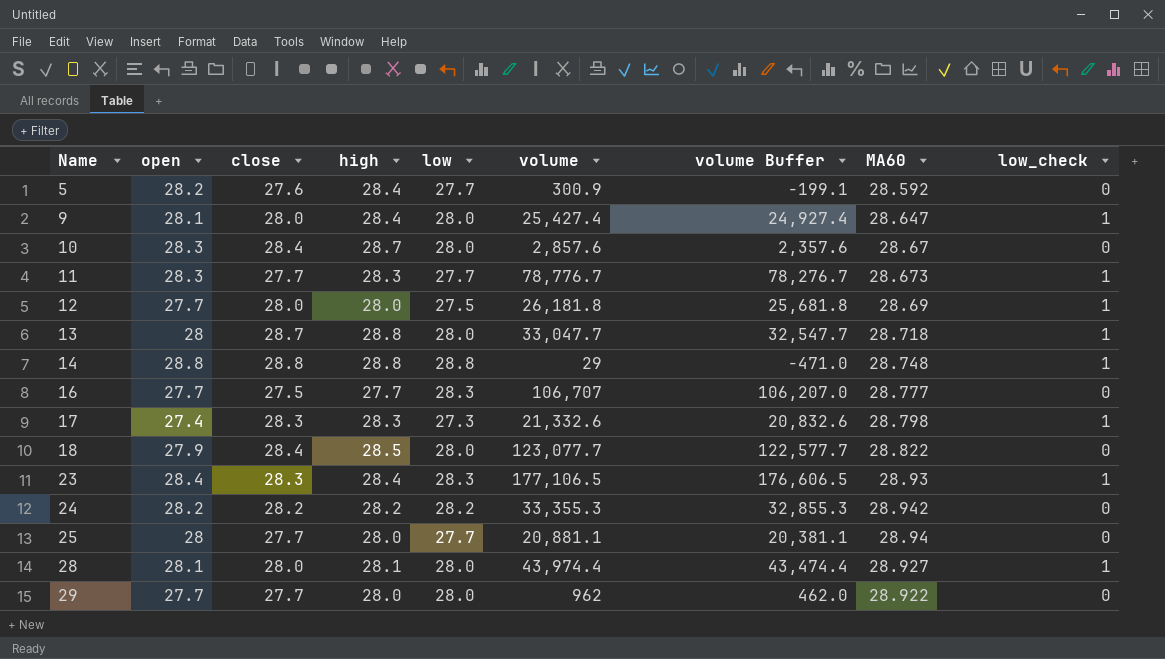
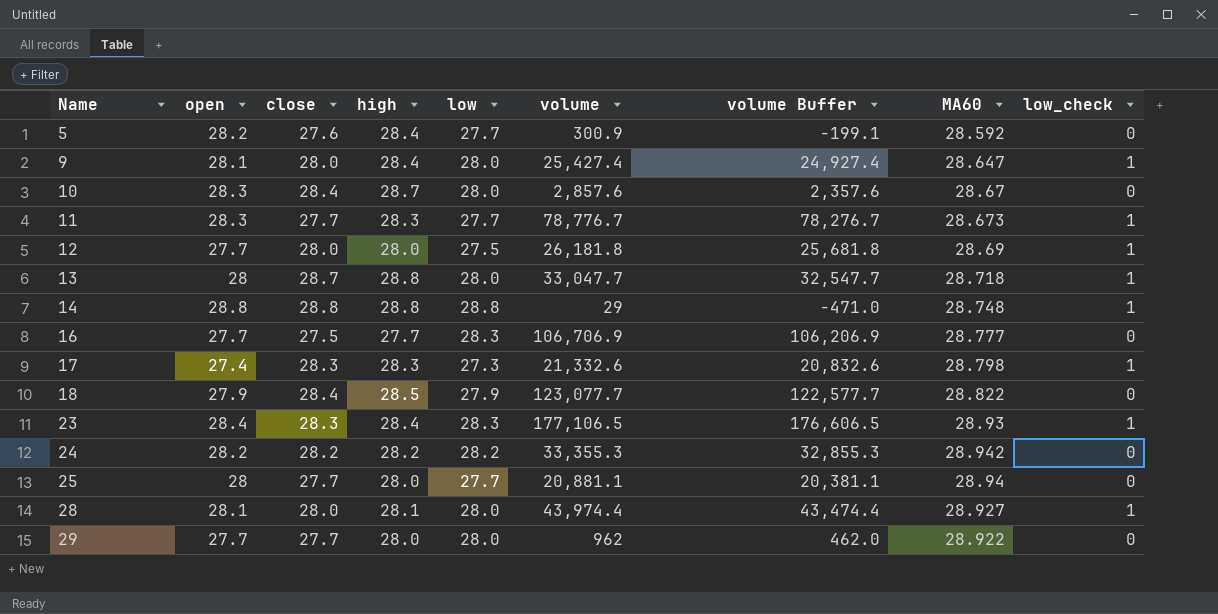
16 | volume: 106,707 -> 106,706.9
16 | volume Buffer: 106,207.0 -> 106,206.9
18 | low: 28.0 -> 27.9

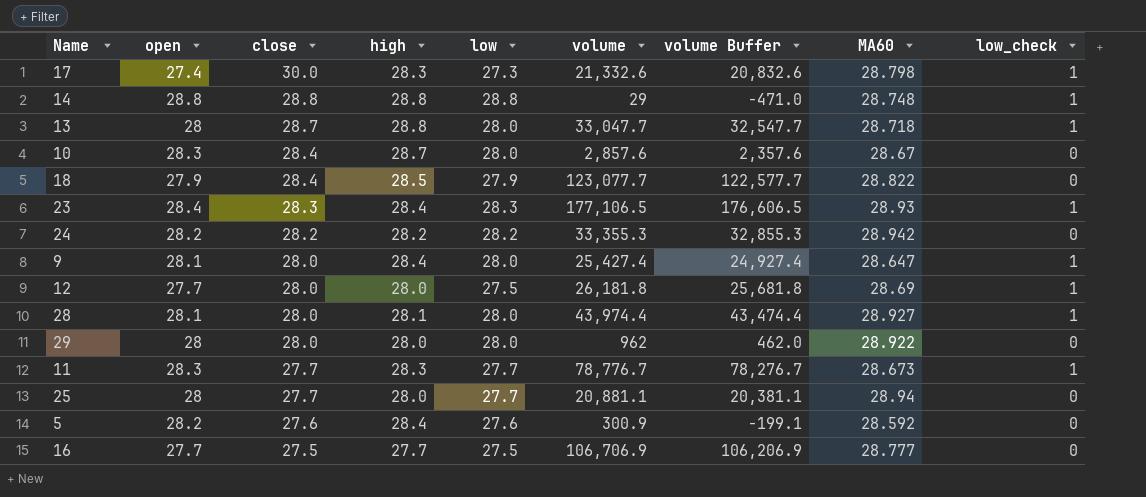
row order: Name ascending -> close descending
17 | close: 28.3 -> 30.0
29 | open: 27.7 -> 28
29 | close: 27.7 -> 28.0
5 | low: 27.7 -> 27.6
16 | low: 28.3 -> 27.5

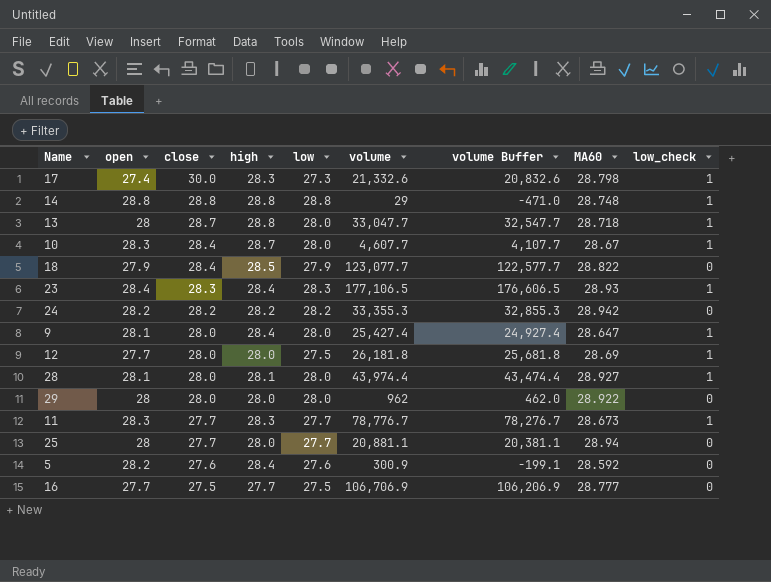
10 | volume: 2,857.6 -> 4,607.7
10 | volume Buffer: 2,357.6 -> 4,107.7
10 | low_check: 0 -> 1

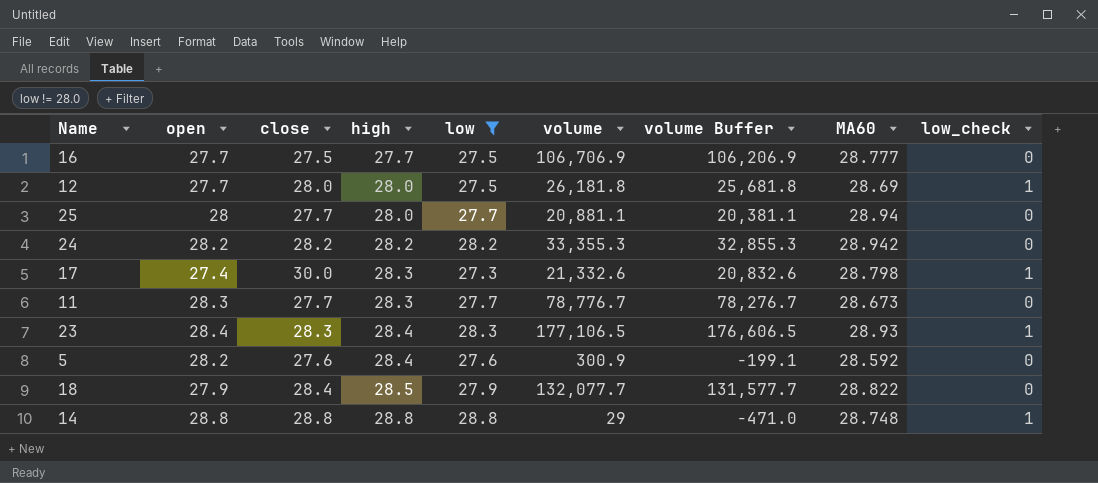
filter: none -> low != 28.0
row order: close descending -> high ascending
11 | low_check: 1 -> 0
18 | volume: 123,077.7 -> 132,077.7
18 | volume Buffer: 122,577.7 -> 131,577.7

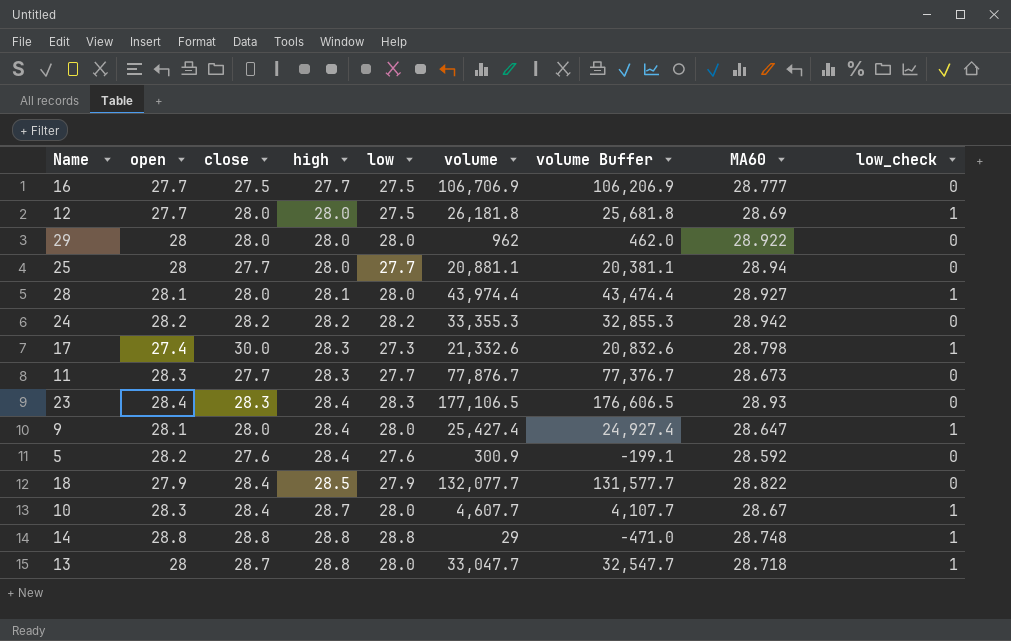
filter: low != 28.0 -> none
11 | volume: 78,776.7 -> 77,876.7
11 | volume Buffer: 78,276.7 -> 77,376.7
23 | low_check: 1 -> 0

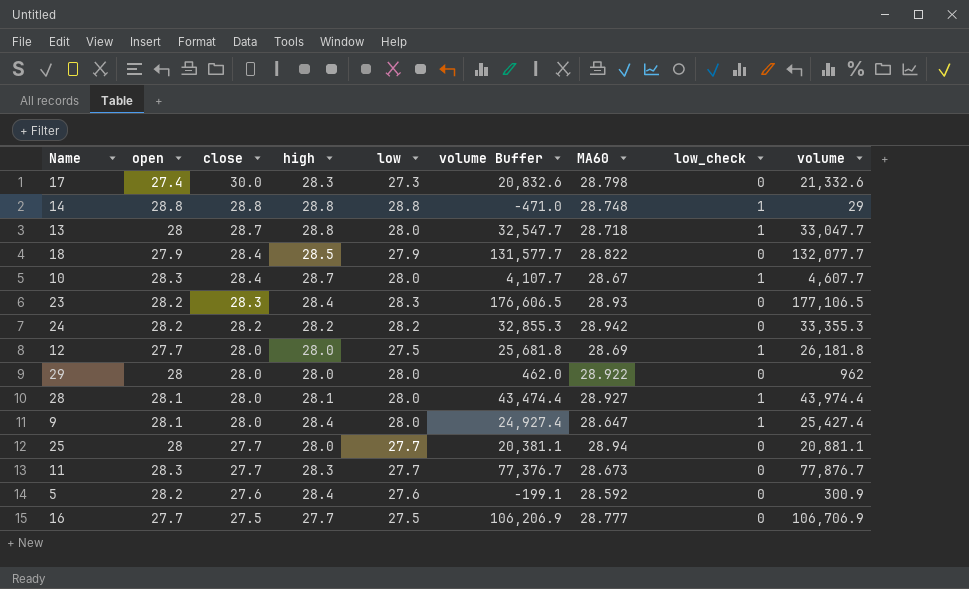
row order: high ascending -> close descending
column volume | position: 6 -> 9
17 | low_check: 1 -> 0
23 | open: 28.4 -> 28.2

